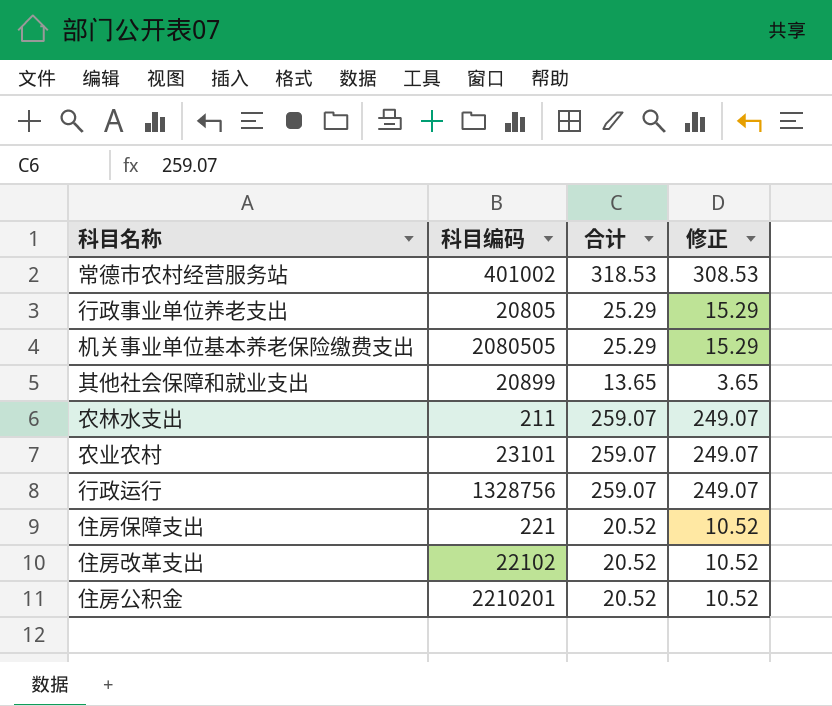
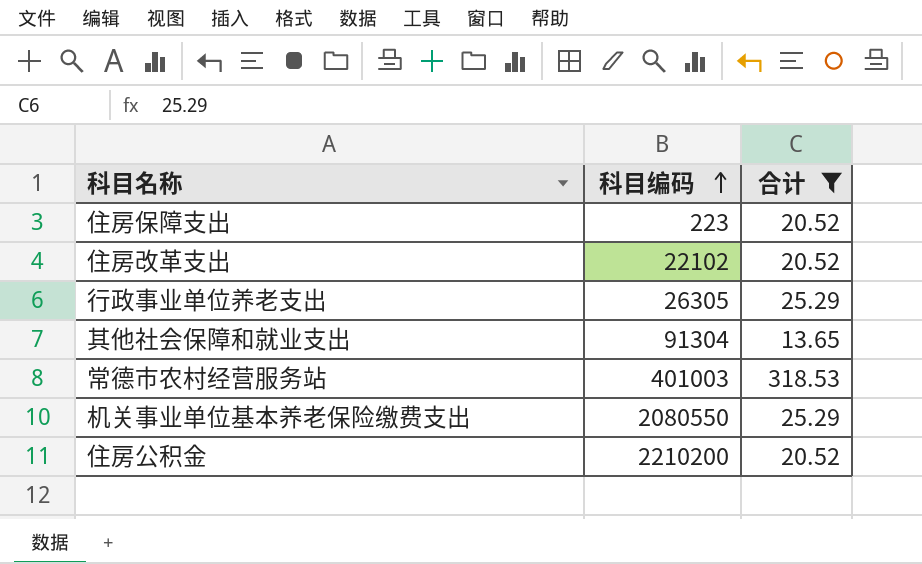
filter: none -> 合计 != 259.07
row order: none -> 科目编码 ascending
column 修正 | formula: [合计] - 10 -> none
住房保障支出 | 科目编码: 221 -> 223
行政事业单位养老支出 | 科目编码: 20805 -> 26305
其他社会保障和就业支出 | 科目编码: 20899 -> 91304
常德市农村经营服务站 | 科目编码: 401002 -> 401003
机关事业单位基本养老保险缴费支出 | 科目编码: 2080505 -> 2080550
住房公积金 | 科目编码: 2210201 -> 2210200

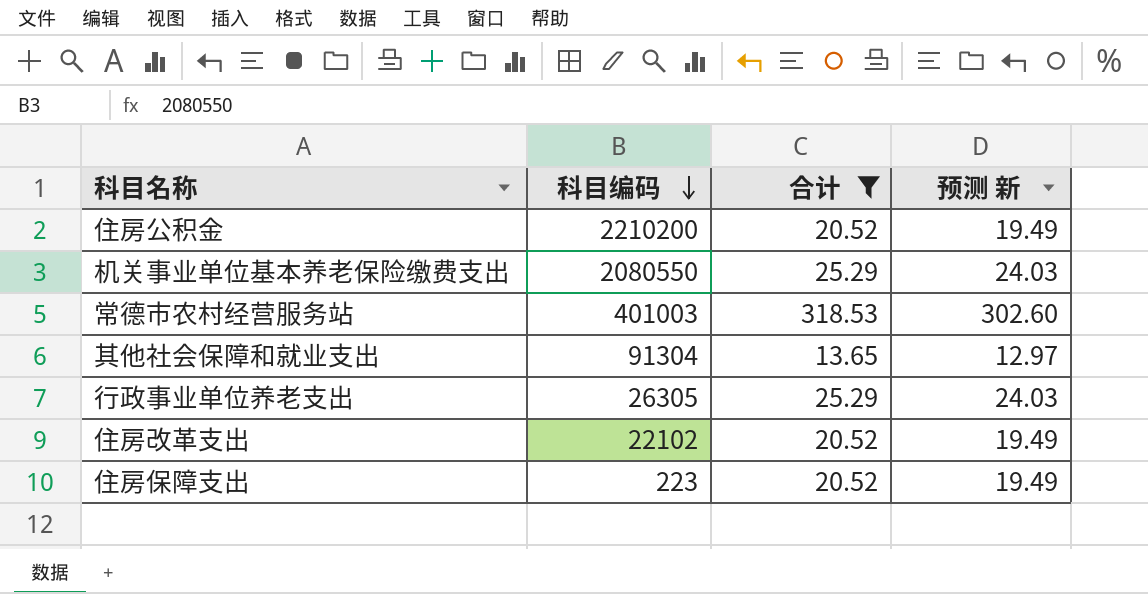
row order: 科目编码 ascending -> 科目编码 descending
column 预测 新 | formula: none -> [合计] * 0.95

